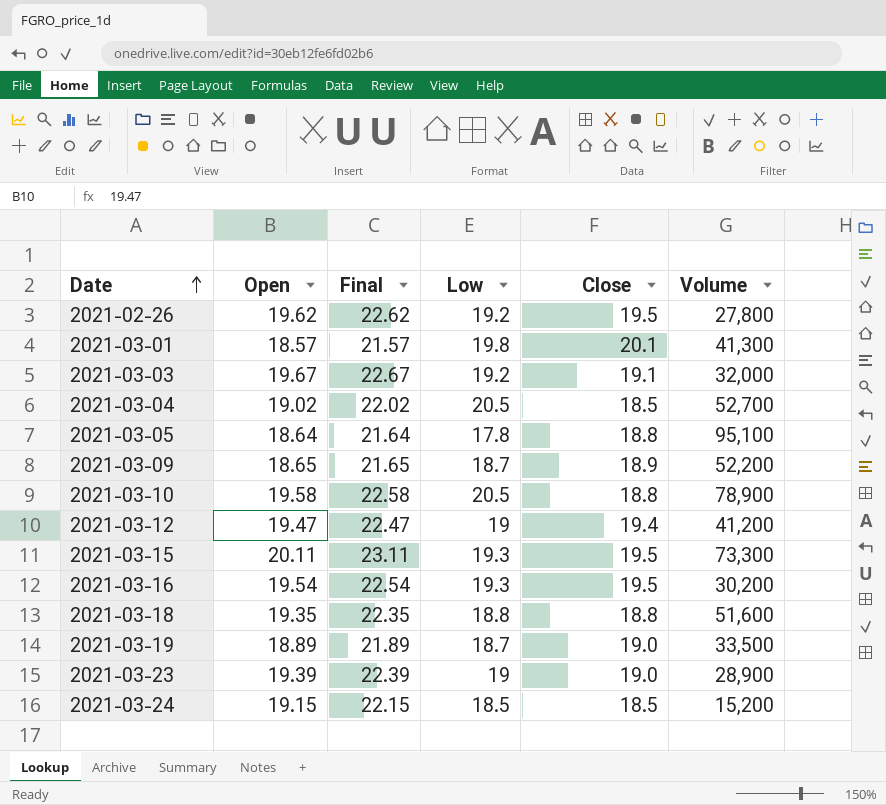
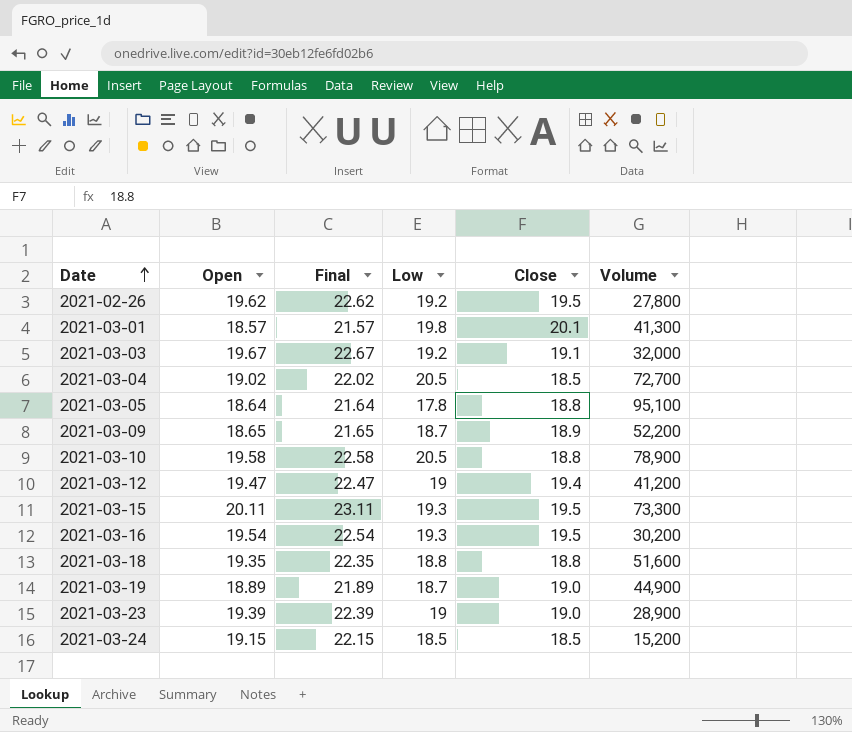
2021-03-04 | Volume: 52,700 -> 72,700
2021-03-19 | Volume: 33,500 -> 44,900

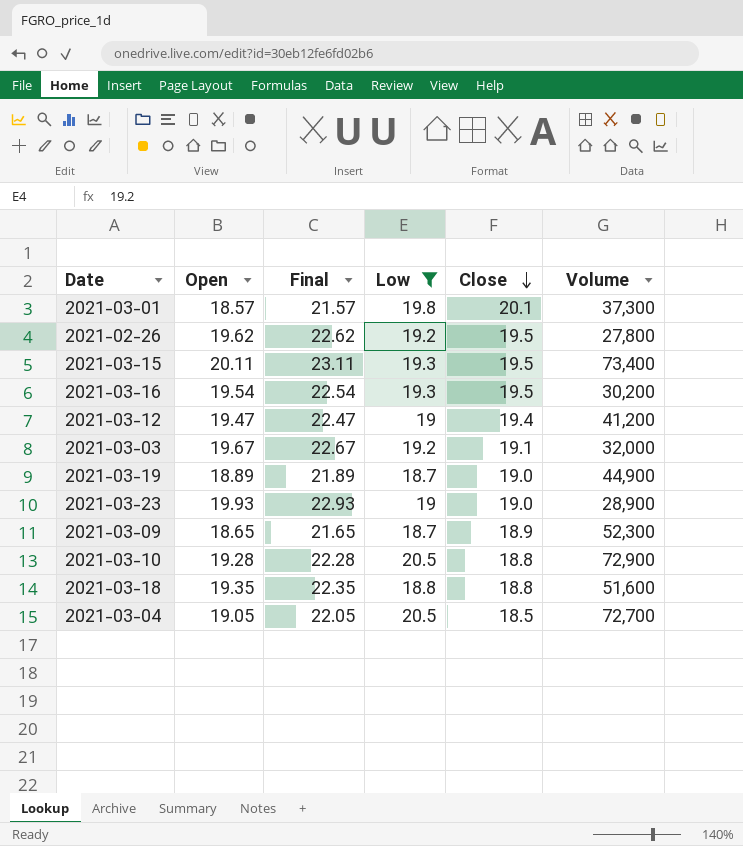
filter: none -> Low >= 18.7
row order: Date ascending -> Close descending
2021-03-01 | Volume: 41,300 -> 37,300
2021-03-15 | Volume: 73,300 -> 73,400
2021-03-23 | Open: 19.39 -> 19.93
2021-03-23 | Final: 22.39 -> 22.93
2021-03-09 | Volume: 52,200 -> 52,300
2021-03-10 | Open: 19.58 -> 19.28
2021-03-10 | Final: 22.58 -> 22.28
2021-03-10 | Volume: 78,900 -> 72,900
2021-03-04 | Open: 19.02 -> 19.05
2021-03-04 | Final: 22.02 -> 22.05

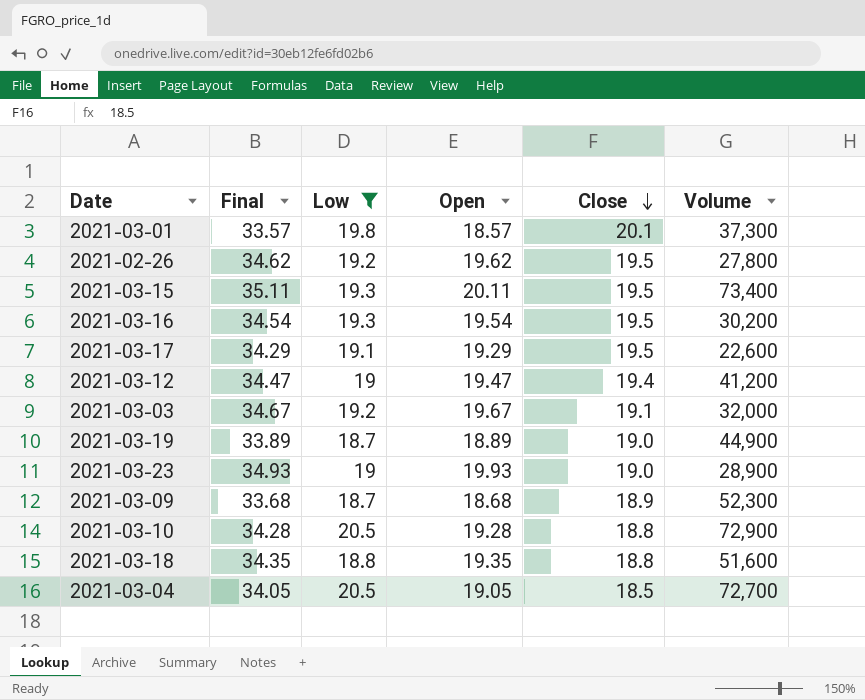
column Final | formula: [Open] + 3 -> [Open] + 15
column Open | position: 2 -> 4
row 2021-03-17: none -> 34.29 | 19.1 | 19.29 | 19.5 | 22,600
2021-03-09 | Open: 18.65 -> 18.68

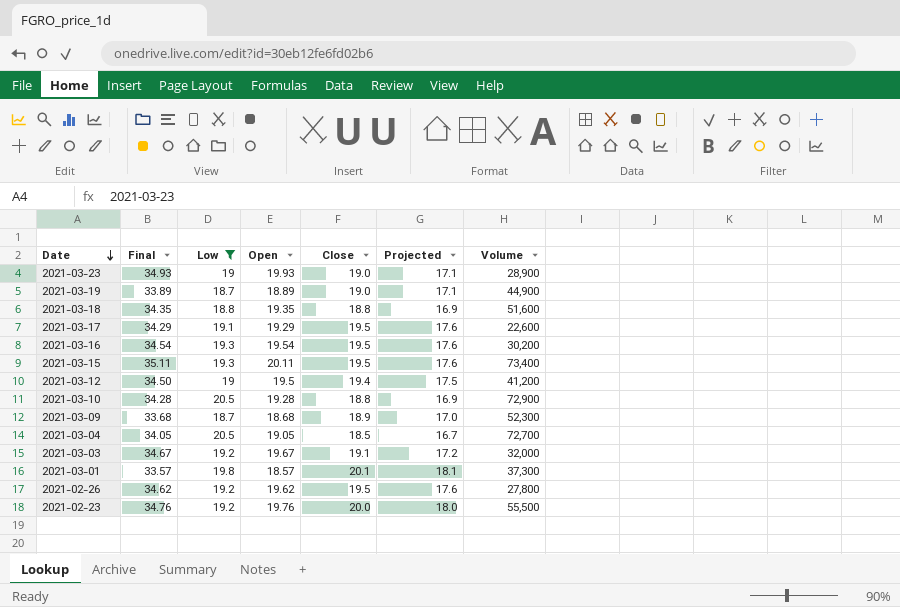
row order: Close descending -> Date descending
column Projected | formula: none -> [Close] * 0.9
2021-03-12 | Final: 34.47 -> 34.50
2021-03-12 | Open: 19.47 -> 19.5
row 2021-02-23: none -> 34.76 | 19.2 | 19.76 | 20.0 | 18.0 | 55,500

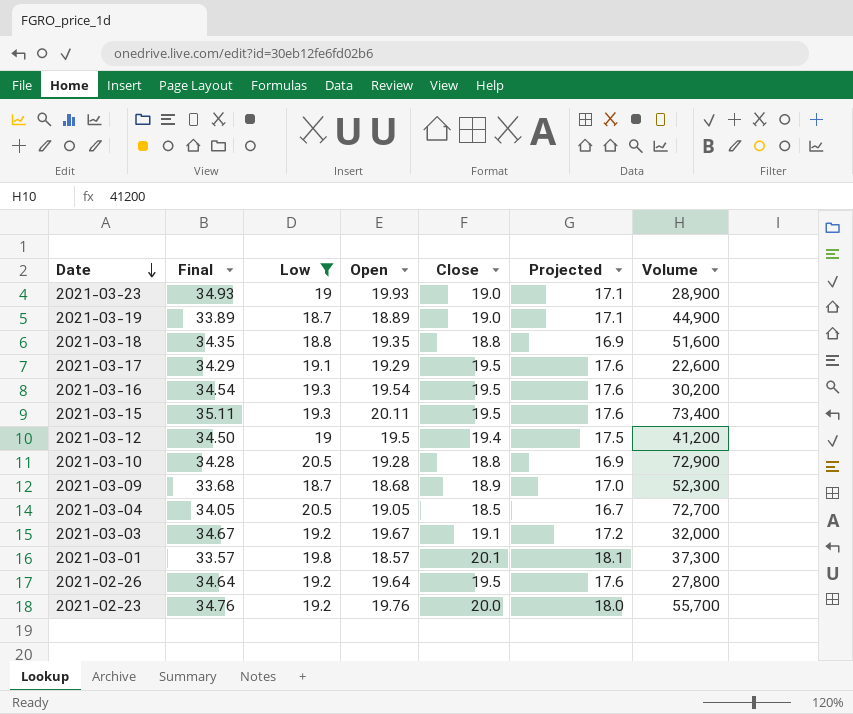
2021-02-26 | Final: 34.62 -> 34.64
2021-02-26 | Open: 19.62 -> 19.64
2021-02-23 | Volume: 55,500 -> 55,700

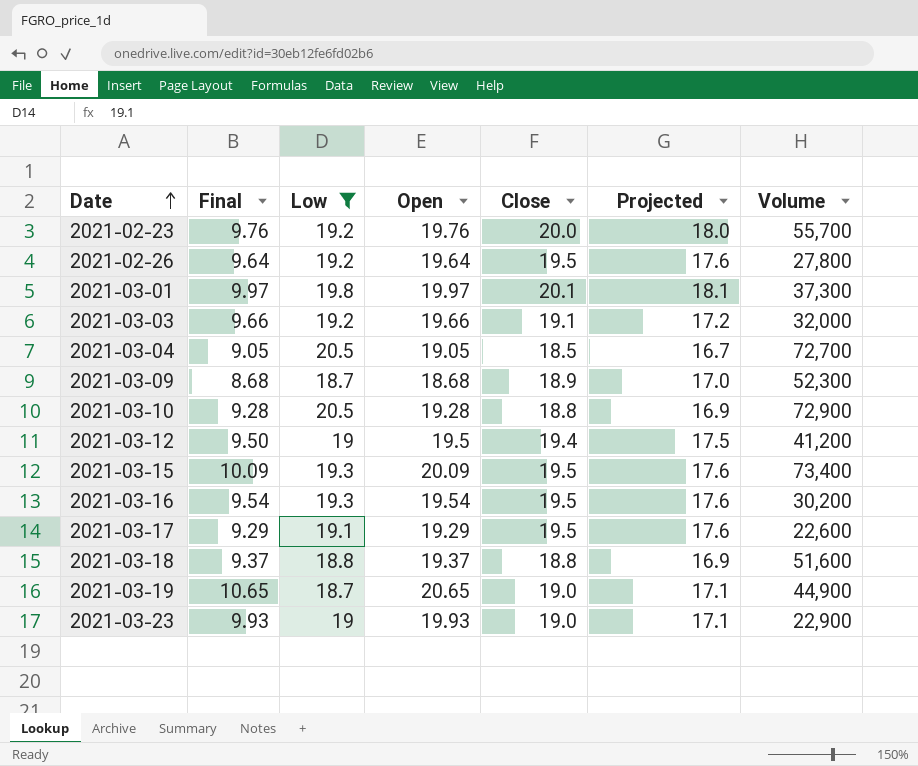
row order: Date descending -> Date ascending
column Final | formula: [Open] + 15 -> [Open] - 10
2021-03-01 | Open: 18.57 -> 19.97
2021-03-03 | Open: 19.67 -> 19.66
2021-03-15 | Open: 20.11 -> 20.09
2021-03-18 | Open: 19.35 -> 19.37
2021-03-19 | Open: 18.89 -> 20.65
2021-03-23 | Volume: 28,900 -> 22,900

